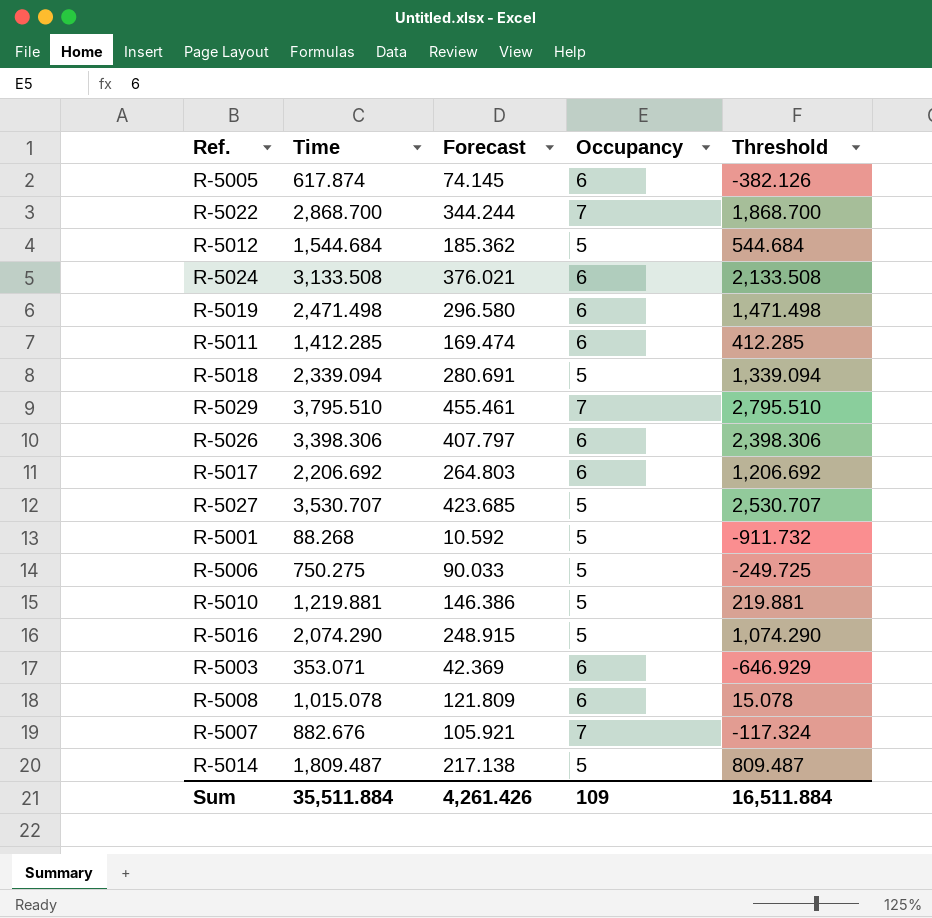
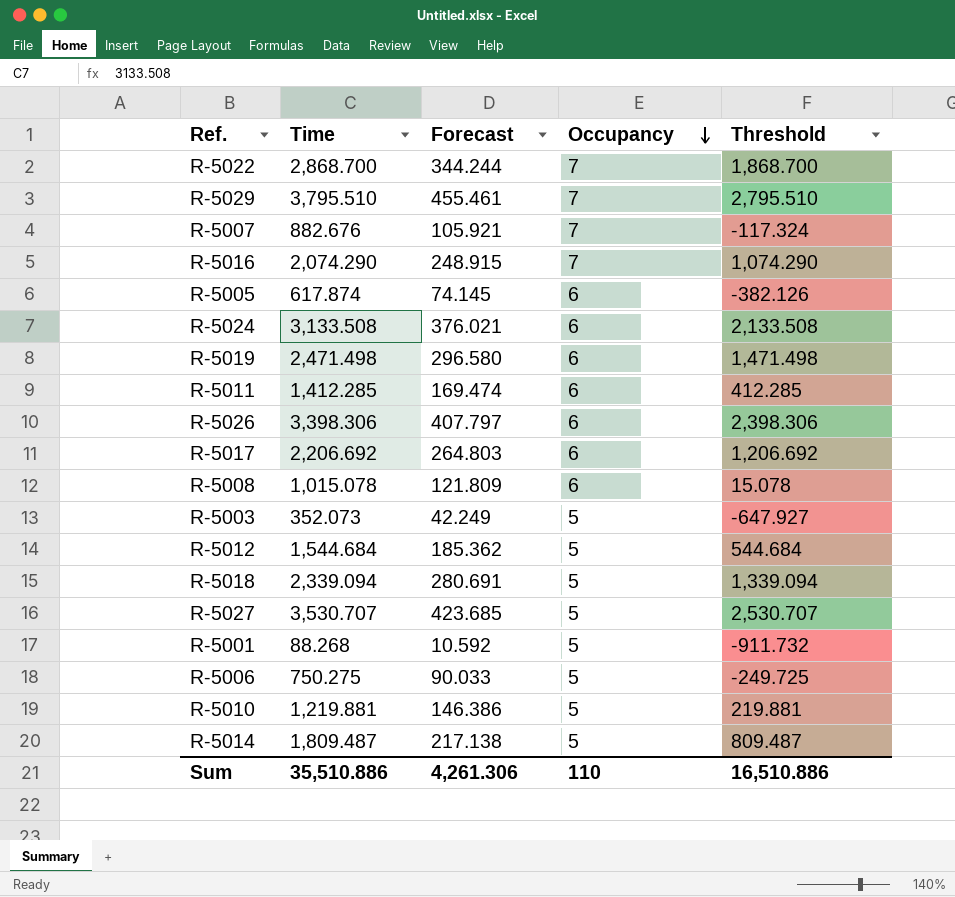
row order: none -> Occupancy descending
R-5016 | Occupancy: 5 -> 7
R-5003 | Time: 353.071 -> 352.073
R-5003 | Forecast: 42.369 -> 42.249
R-5003 | Occupancy: 6 -> 5
R-5003 | Threshold: -646.929 -> -647.927
Sum | Time: 35,511.884 -> 35,510.886
Sum | Forecast: 4,261.426 -> 4,261.306
Sum | Occupancy: 109 -> 110
Sum | Threshold: 16,511.884 -> 16,510.886

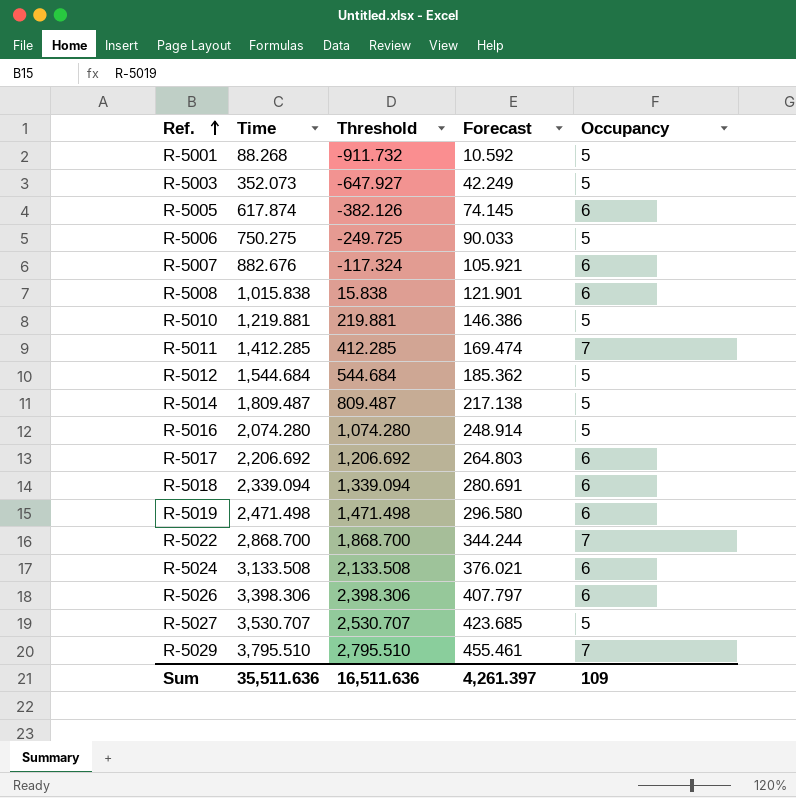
row order: Occupancy descending -> Ref. ascending
column Threshold | position: 5 -> 3
R-5007 | Occupancy: 7 -> 6
R-5008 | Time: 1,015.078 -> 1,015.838
R-5008 | Threshold: 15.078 -> 15.838
R-5008 | Forecast: 121.809 -> 121.901
R-5011 | Occupancy: 6 -> 7
R-5016 | Time: 2,074.290 -> 2,074.280
R-5016 | Threshold: 1,074.290 -> 1,074.280
R-5016 | Forecast: 248.915 -> 248.914
R-5016 | Occupancy: 7 -> 5
R-5018 | Occupancy: 5 -> 6
Sum | Time: 35,510.886 -> 35,511.636
Sum | Threshold: 16,510.886 -> 16,511.636
Sum | Forecast: 4,261.306 -> 4,261.397
Sum | Occupancy: 110 -> 109

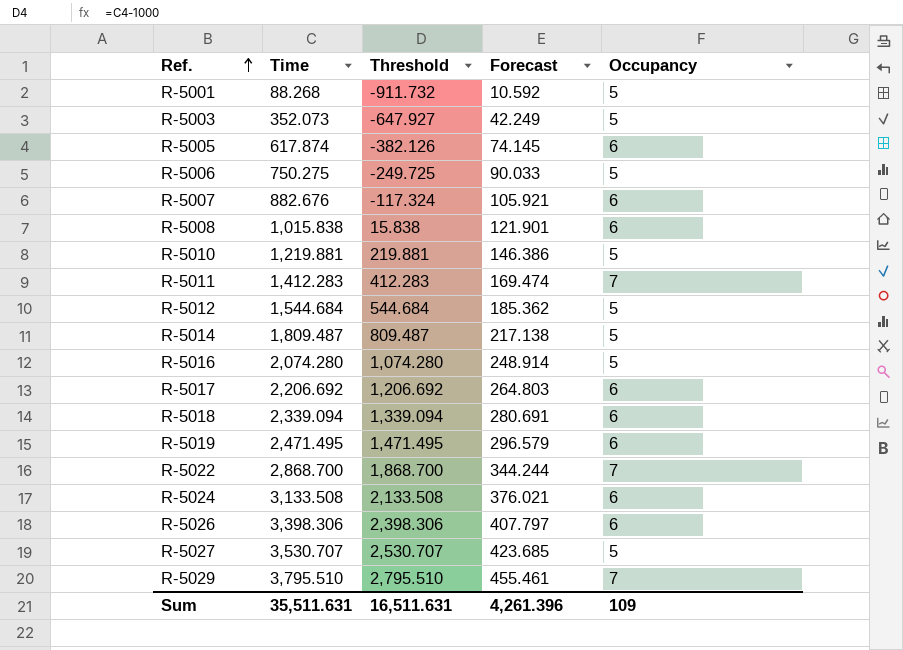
R-5011 | Time: 1,412.285 -> 1,412.283
R-5011 | Threshold: 412.285 -> 412.283
R-5019 | Time: 2,471.498 -> 2,471.495
R-5019 | Threshold: 1,471.498 -> 1,471.495
R-5019 | Forecast: 296.580 -> 296.579
Sum | Time: 35,511.636 -> 35,511.631
Sum | Threshold: 16,511.636 -> 16,511.631
Sum | Forecast: 4,261.397 -> 4,261.396

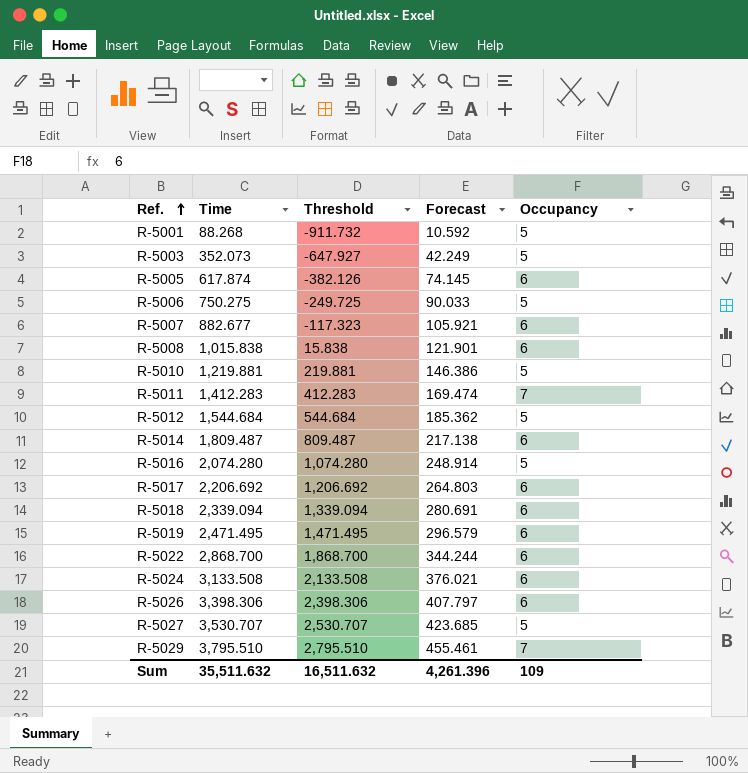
R-5007 | Time: 882.676 -> 882.677
R-5007 | Threshold: -117.324 -> -117.323
R-5014 | Occupancy: 5 -> 6
R-5022 | Occupancy: 7 -> 6
Sum | Time: 35,511.631 -> 35,511.632
Sum | Threshold: 16,511.631 -> 16,511.632

